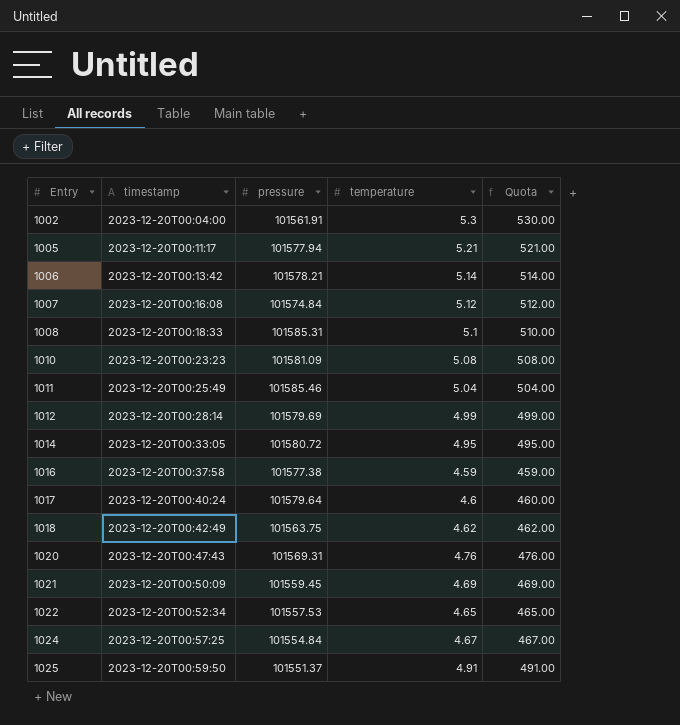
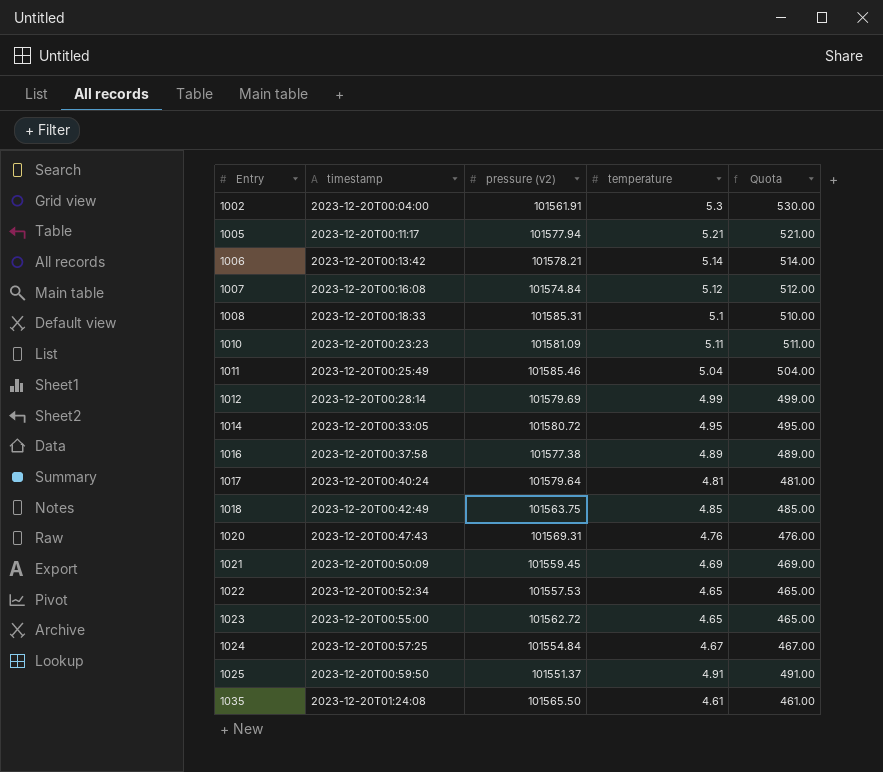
column name: pressure -> pressure (v2)
1010 | temperature: 5.08 -> 5.11
1010 | Quota: 508.00 -> 511.00
1016 | temperature: 4.59 -> 4.89
1016 | Quota: 459.00 -> 489.00
1017 | temperature: 4.6 -> 4.81
1017 | Quota: 460.00 -> 481.00
1018 | temperature: 4.62 -> 4.85
1018 | Quota: 462.00 -> 485.00
row 1023: none -> 2023-12-20T00:55:00 | 101562.72 | 4.65 | 465.00
row 1035: none -> 2023-12-20T01:24:08 | 101565.50 | 4.61 | 461.00

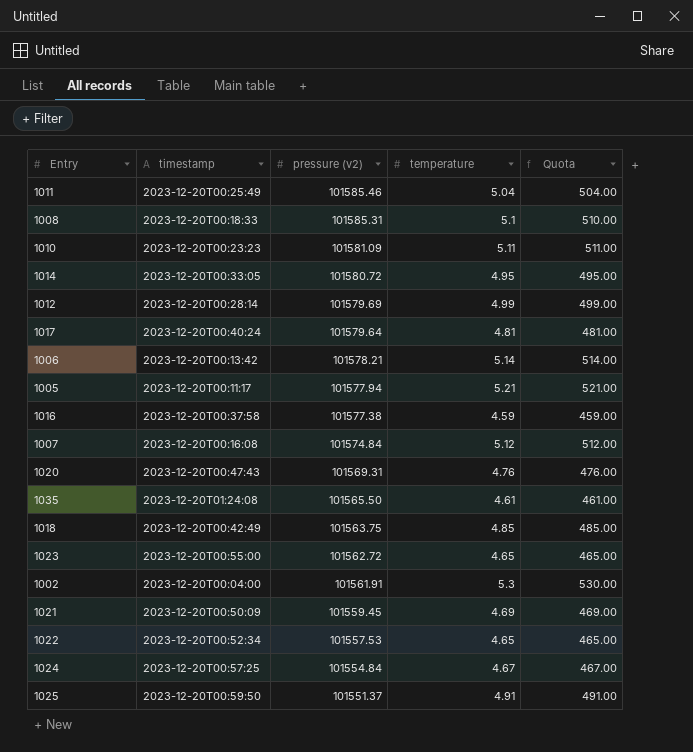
row order: Entry ascending -> pressure (v2) descending
1016 | temperature: 4.89 -> 4.59
1016 | Quota: 489.00 -> 459.00

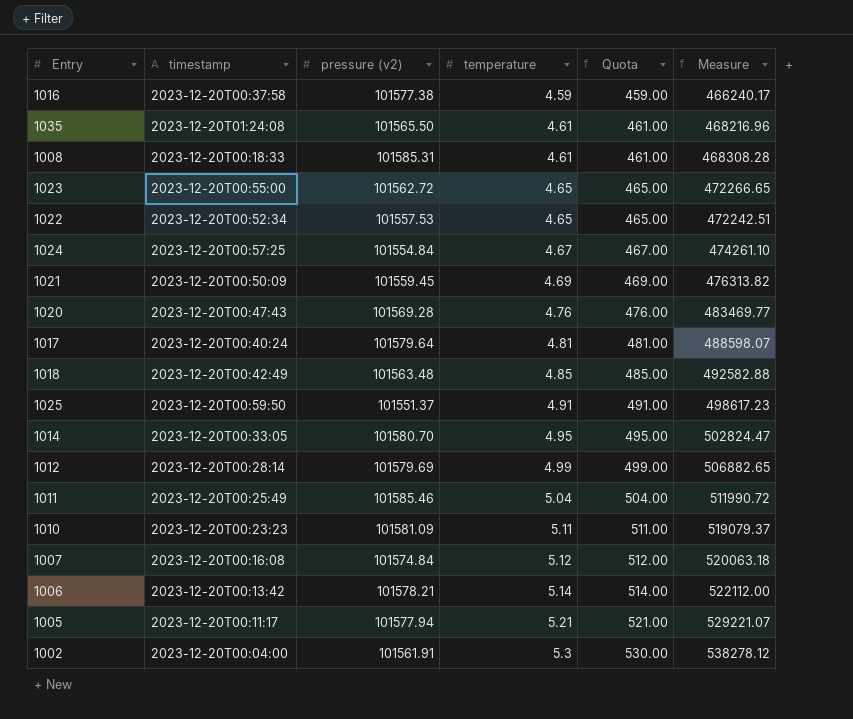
row order: pressure (v2) descending -> temperature ascending
column Measure | formula: none -> [pressure (v2)] * [temperature]
1008 | temperature: 5.1 -> 4.61
1008 | Quota: 510.00 -> 461.00
1020 | pressure (v2): 101569.31 -> 101569.28
1018 | pressure (v2): 101563.75 -> 101563.48
1014 | pressure (v2): 101580.72 -> 101580.70

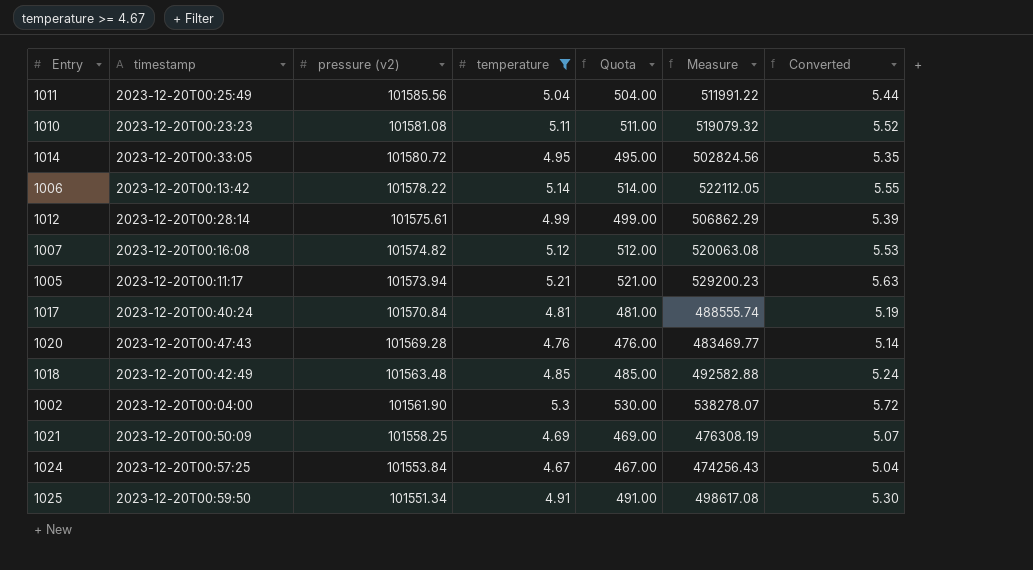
filter: none -> temperature >= 4.67
row order: temperature ascending -> pressure (v2) descending
column Converted | formula: none -> [temperature] * 1.08
1011 | pressure (v2): 101585.46 -> 101585.56
1011 | Measure: 511990.72 -> 511991.22
1010 | pressure (v2): 101581.09 -> 101581.08
1010 | Measure: 519079.37 -> 519079.32
1014 | pressure (v2): 101580.70 -> 101580.72
1014 | Measure: 502824.47 -> 502824.56
1006 | pressure (v2): 101578.21 -> 101578.22
1006 | Measure: 522112.00 -> 522112.05
1012 | pressure (v2): 101579.69 -> 101575.61
1012 | Measure: 506882.65 -> 506862.29
1007 | pressure (v2): 101574.84 -> 101574.82
1007 | Measure: 520063.18 -> 520063.08
1005 | pressure (v2): 101577.94 -> 101573.94
1005 | Measure: 529221.07 -> 529200.23
1017 | pressure (v2): 101579.64 -> 101570.84
1017 | Measure: 488598.07 -> 488555.74
1002 | pressure (v2): 101561.91 -> 101561.90
1002 | Measure: 538278.12 -> 538278.07
1021 | pressure (v2): 101559.45 -> 101558.25
1021 | Measure: 476313.82 -> 476308.19
1024 | pressure (v2): 101554.84 -> 101553.84
1024 | Measure: 474261.10 -> 474256.43
1025 | pressure (v2): 101551.37 -> 101551.34
1025 | Measure: 498617.23 -> 498617.08

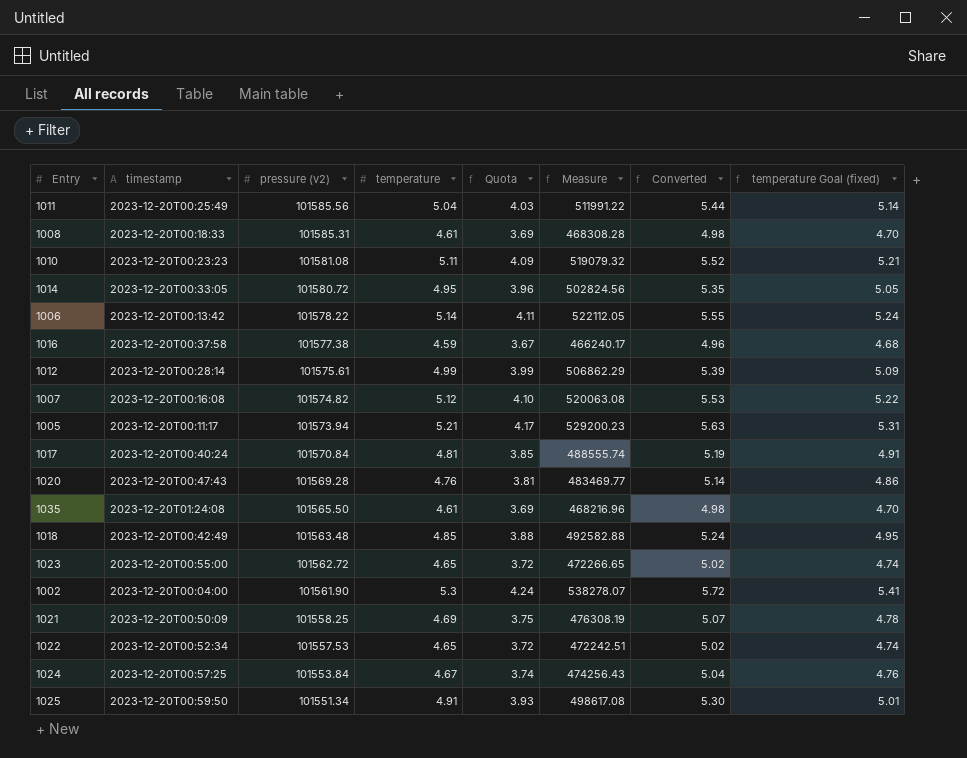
filter: temperature >= 4.67 -> none
column Quota | formula: [temperature] * 100 -> [temperature] * 0.8
column temperature Goal (fixed) | formula: none -> [temperature] * 1.02

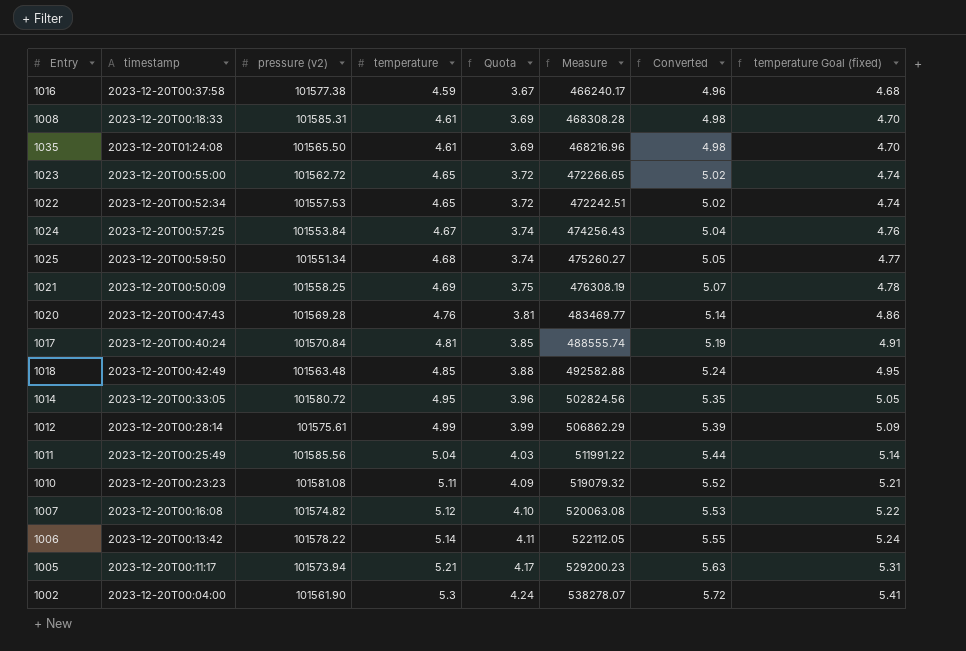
row order: pressure (v2) descending -> temperature ascending
1025 | temperature: 4.91 -> 4.68
1025 | Quota: 3.93 -> 3.74
1025 | Measure: 498617.08 -> 475260.27
1025 | Converted: 5.30 -> 5.05
1025 | temperature Goal (fixed): 5.01 -> 4.77

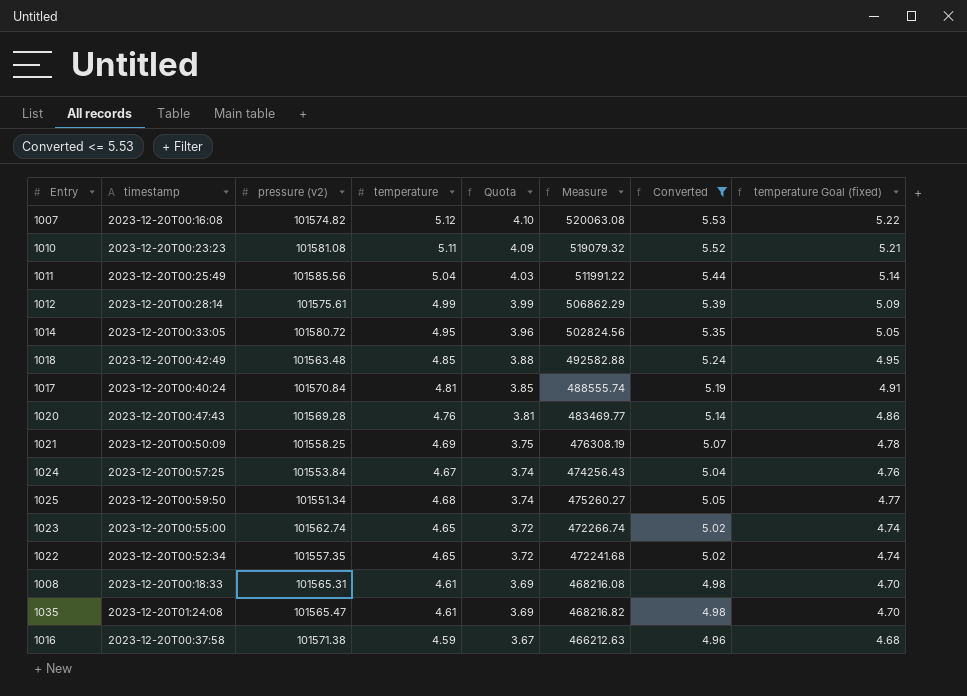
filter: none -> Converted <= 5.53
row order: temperature ascending -> Quota descending
1023 | pressure (v2): 101562.72 -> 101562.74
1023 | Measure: 472266.65 -> 472266.74
1022 | pressure (v2): 101557.53 -> 101557.35
1022 | Measure: 472242.51 -> 472241.68
1008 | pressure (v2): 101585.31 -> 101565.31
1008 | Measure: 468308.28 -> 468216.08
1035 | pressure (v2): 101565.50 -> 101565.47
1035 | Measure: 468216.96 -> 468216.82
1016 | pressure (v2): 101577.38 -> 101571.38
1016 | Measure: 466240.17 -> 466212.63

